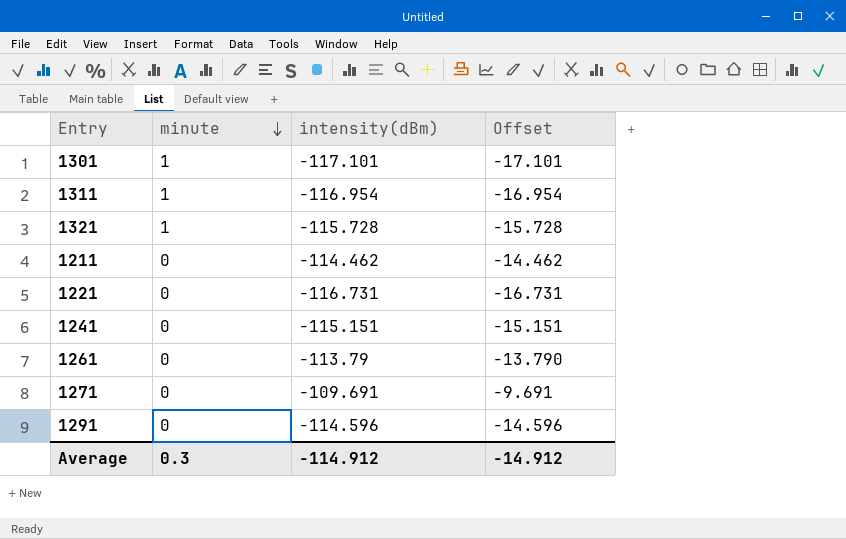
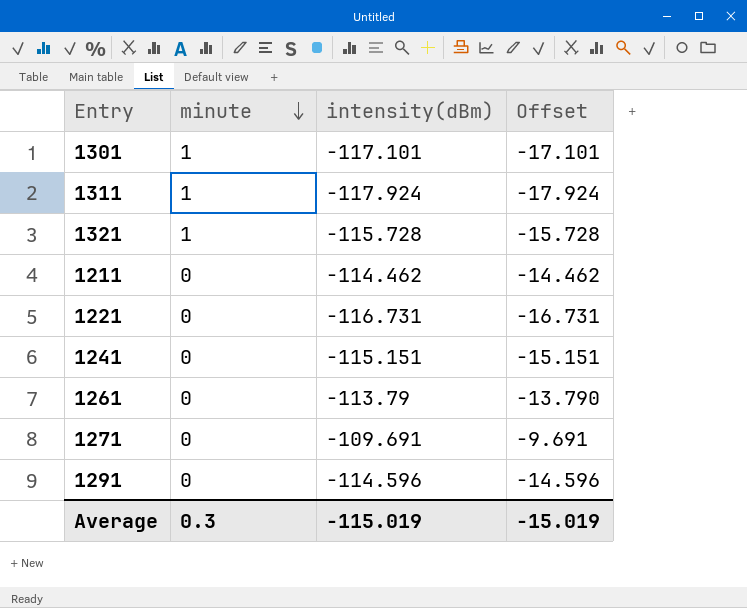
1311 | intensity(dBm): -116.954 -> -117.924
1311 | Offset: -16.954 -> -17.924
Average | intensity(dBm): -114.912 -> -115.019
Average | Offset: -14.912 -> -15.019

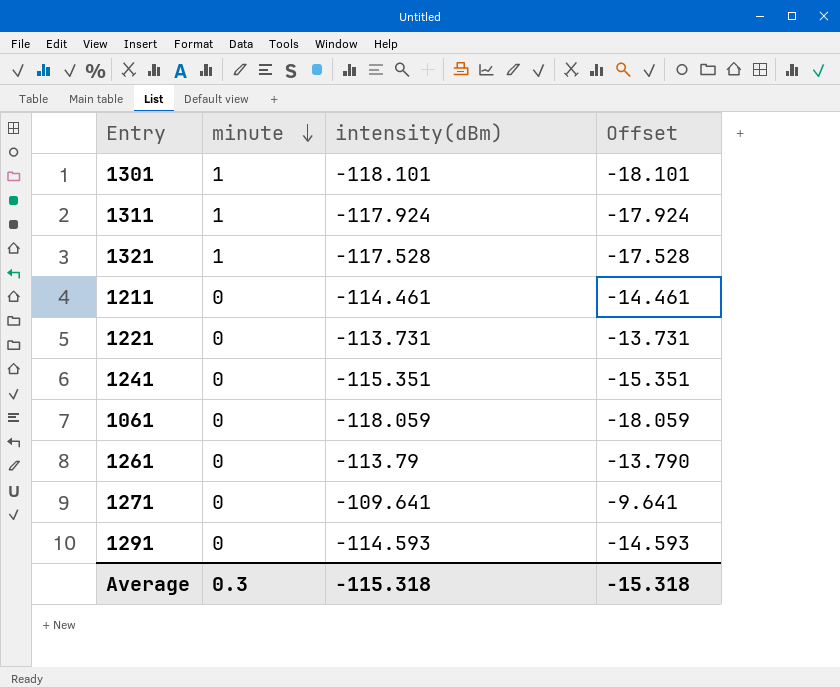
1301 | intensity(dBm): -117.101 -> -118.101
1301 | Offset: -17.101 -> -18.101
1321 | intensity(dBm): -115.728 -> -117.528
1321 | Offset: -15.728 -> -17.528
1211 | intensity(dBm): -114.462 -> -114.461
1211 | Offset: -14.462 -> -14.461
1221 | intensity(dBm): -116.731 -> -113.731
1221 | Offset: -16.731 -> -13.731
1241 | intensity(dBm): -115.151 -> -115.351
1241 | Offset: -15.151 -> -15.351
row 1061: none -> 0 | -118.059 | -18.059
1271 | intensity(dBm): -109.691 -> -109.641
1271 | Offset: -9.691 -> -9.641
1291 | intensity(dBm): -114.596 -> -114.593
1291 | Offset: -14.596 -> -14.593
Average | intensity(dBm): -115.019 -> -115.318
Average | Offset: -15.019 -> -15.318

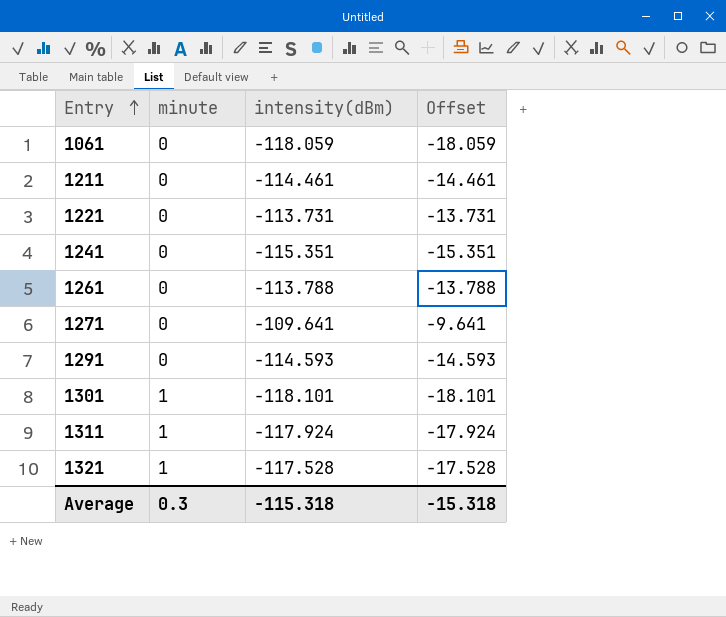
row order: minute descending -> Entry ascending
1261 | intensity(dBm): -113.79 -> -113.788
1261 | Offset: -13.790 -> -13.788

